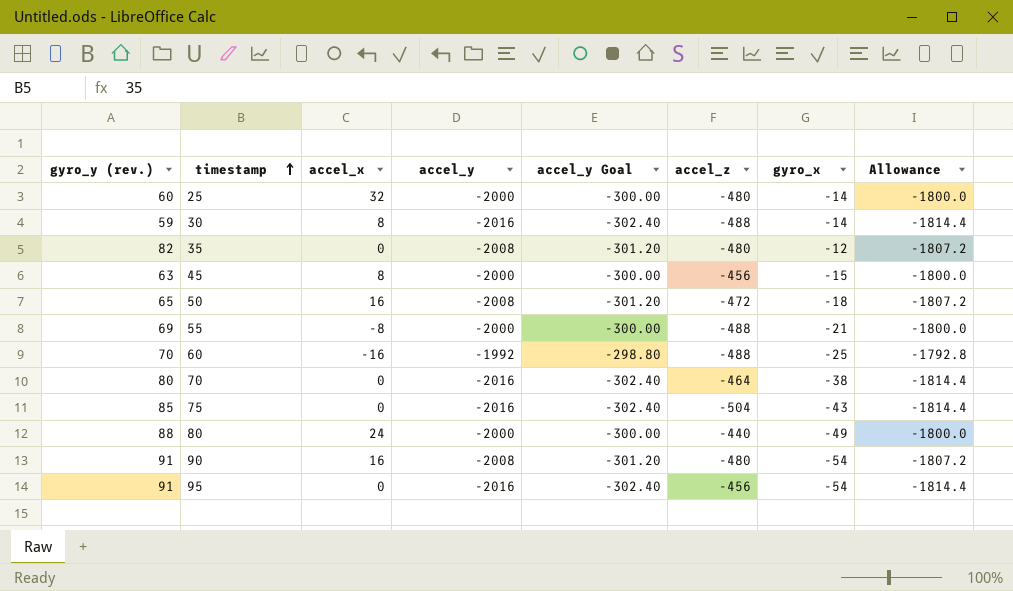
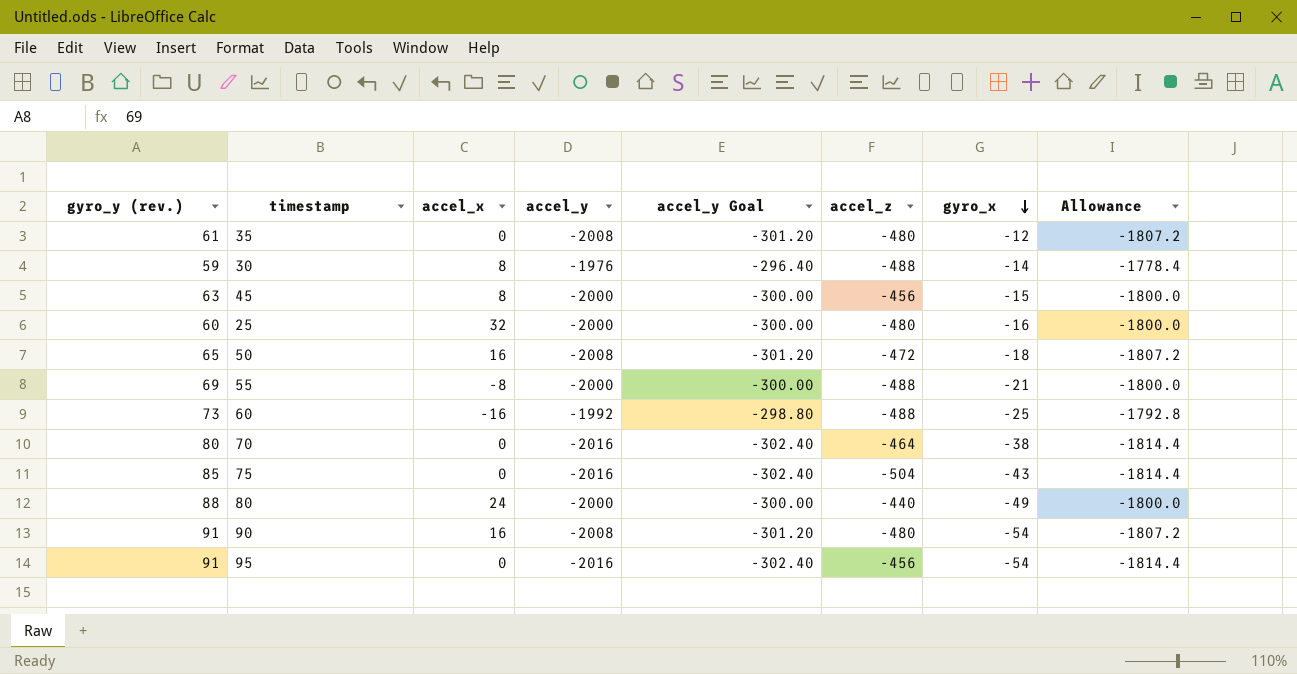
row order: timestamp ascending -> gyro_x descending
35 | gyro_y (rev.): 82 -> 61
30 | accel_y: -2016 -> -1976
30 | accel_y Goal: -302.40 -> -296.40
30 | Allowance: -1814.4 -> -1778.4
25 | gyro_x: -14 -> -16
60 | gyro_y (rev.): 70 -> 73

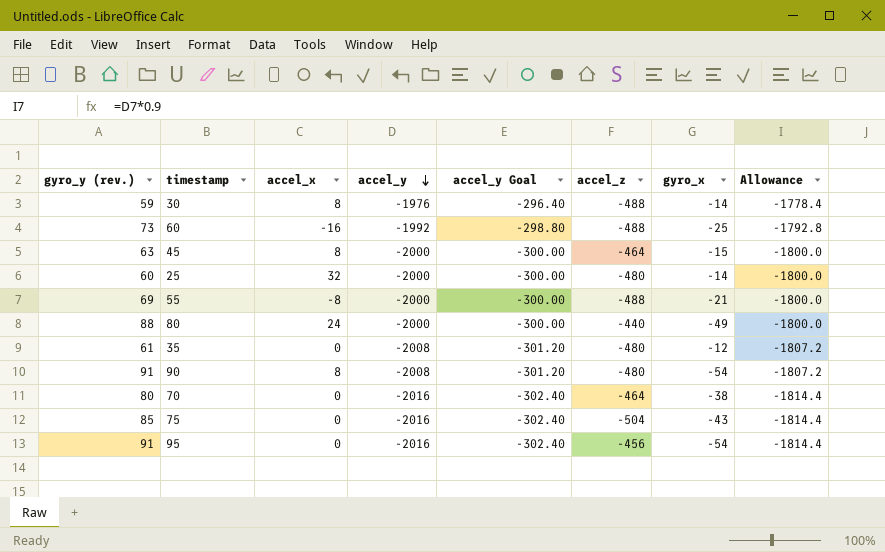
row order: gyro_x descending -> accel_y descending
row 50: 65 | 16 | -2008 | -301.20 | -472 | -18 | -1807.2 -> none
45 | accel_z: -456 -> -464
25 | gyro_x: -16 -> -14
90 | accel_x: 16 -> 8

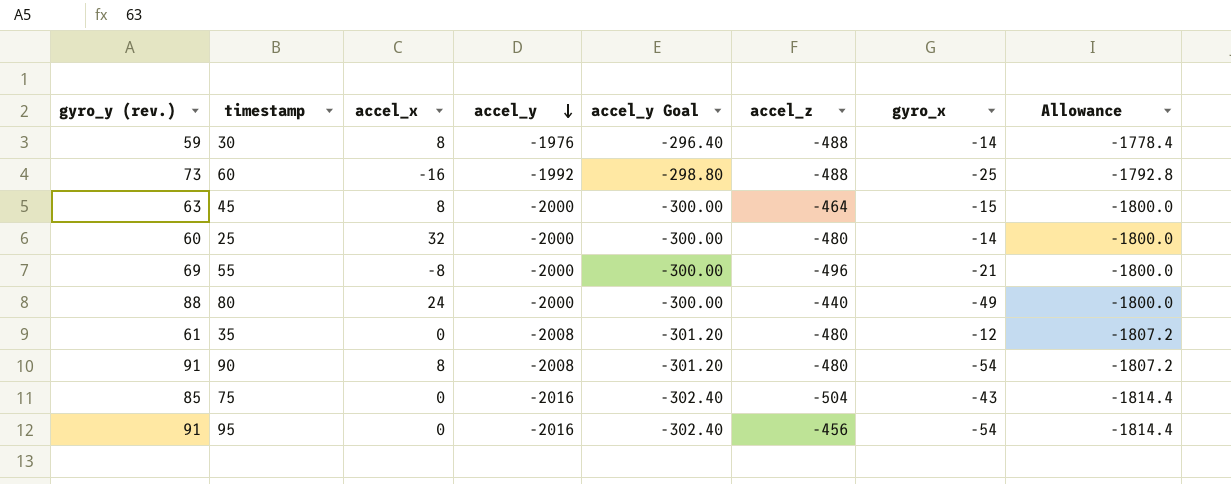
row 70: 80 | 0 | -2016 | -302.40 | -464 | -38 | -1814.4 -> none
55 | accel_z: -488 -> -496

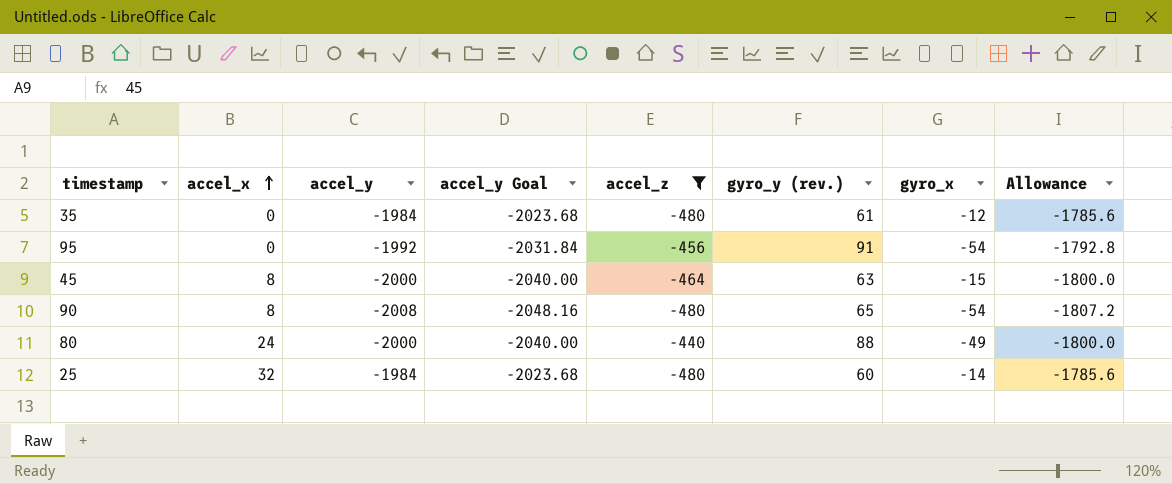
filter: none -> accel_z >= -480
row order: accel_y descending -> accel_x ascending
column accel_y Goal | formula: [accel_y] * 0.15 -> [accel_y] * 1.02
column gyro_y (rev.) | position: 1 -> 6
35 | accel_y: -2008 -> -1984
35 | Allowance: -1807.2 -> -1785.6
95 | accel_y: -2016 -> -1992
95 | Allowance: -1814.4 -> -1792.8
90 | gyro_y (rev.): 91 -> 65
25 | accel_y: -2000 -> -1984
25 | Allowance: -1800.0 -> -1785.6

